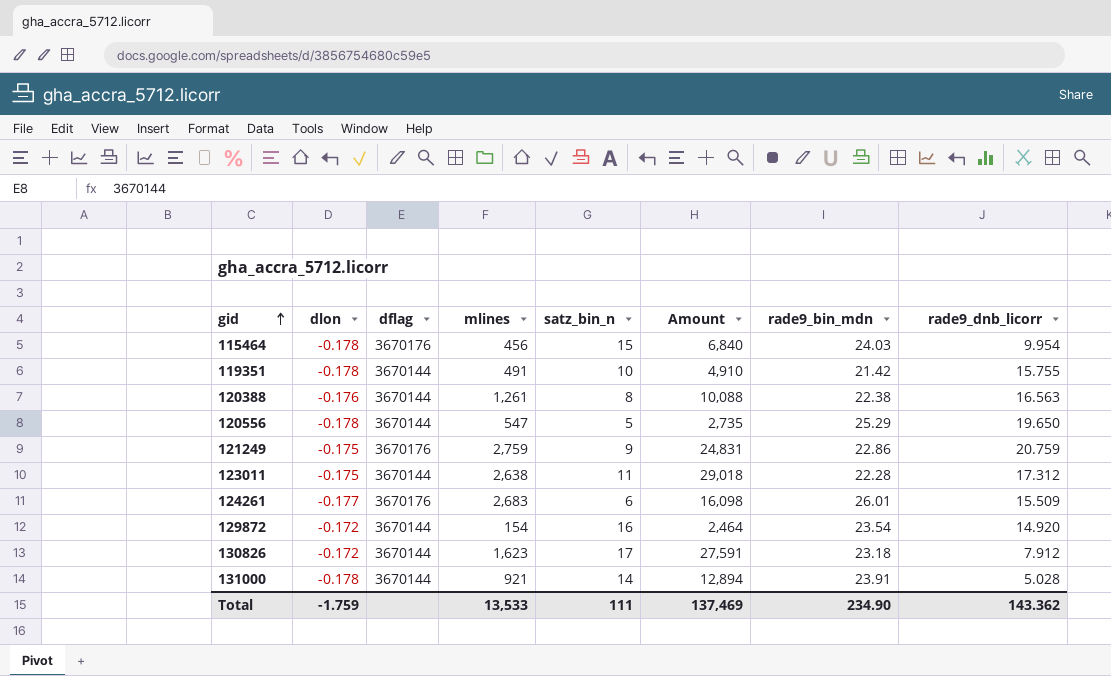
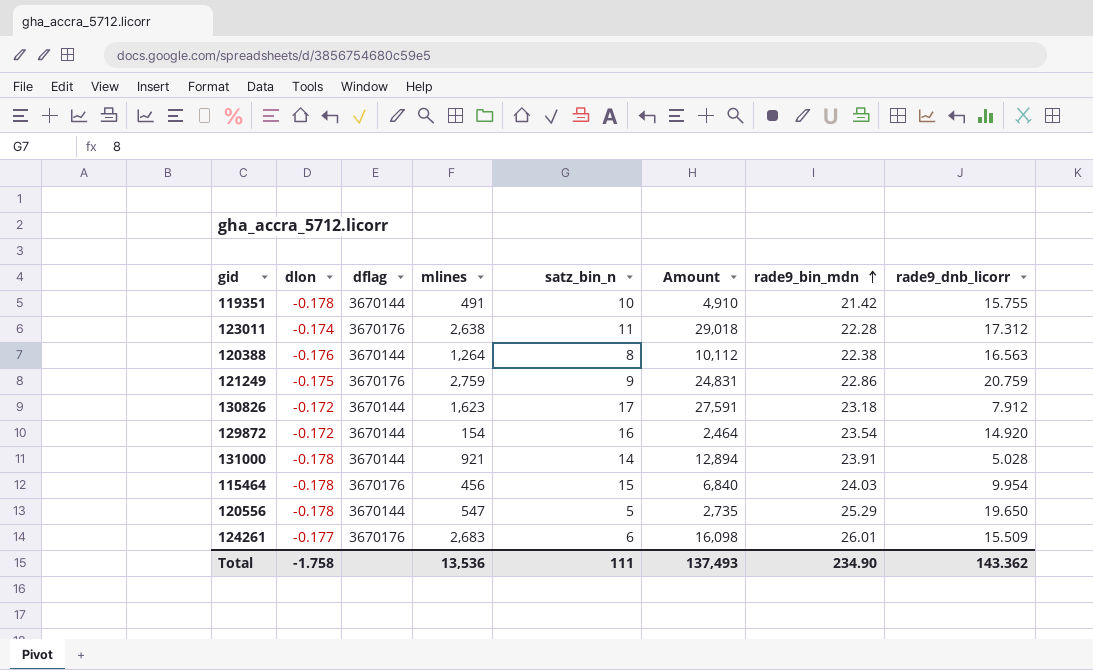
row order: gid ascending -> rade9_bin_mdn ascending
123011 | dlon: -0.175 -> -0.174
123011 | dflag: 3670144 -> 3670176
120388 | mlines: 1,261 -> 1,264
120388 | Amount: 10,088 -> 10,112
Total | dlon: -1.759 -> -1.758
Total | mlines: 13,533 -> 13,536
Total | Amount: 137,469 -> 137,493

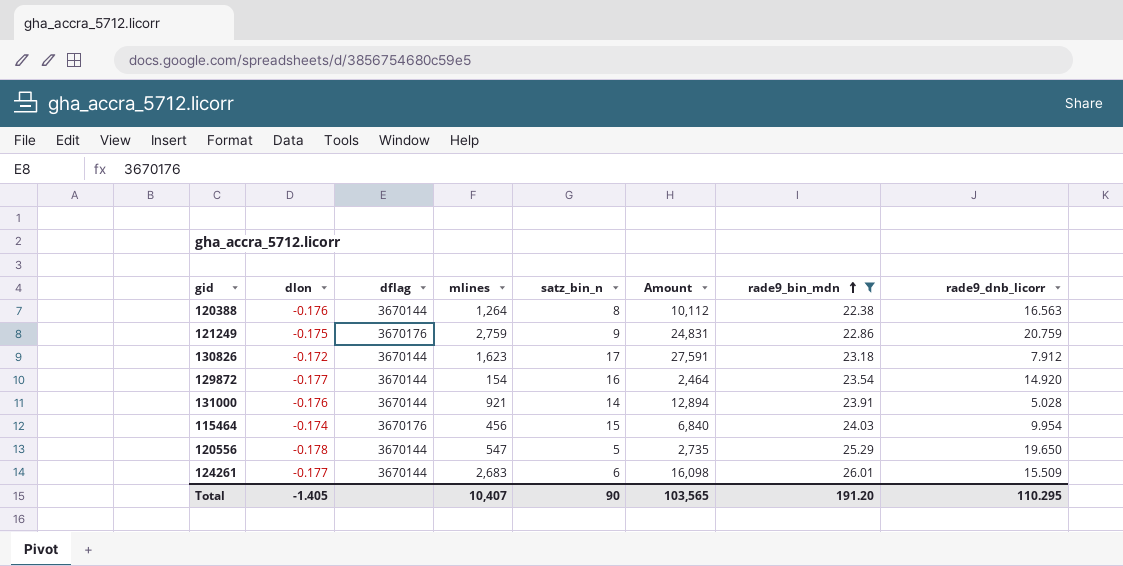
filter: none -> rade9_bin_mdn >= 22.38
129872 | dlon: -0.172 -> -0.177
131000 | dlon: -0.178 -> -0.176
115464 | dlon: -0.178 -> -0.174
124261 | dflag: 3670176 -> 3670144
Total | dlon: -1.758 -> -1.405
Total | mlines: 13,536 -> 10,407
Total | satz_bin_n: 111 -> 90
Total | Amount: 137,493 -> 103,565
Total | rade9_bin_mdn: 234.90 -> 191.20
Total | rade9_dnb_licorr: 143.362 -> 110.295

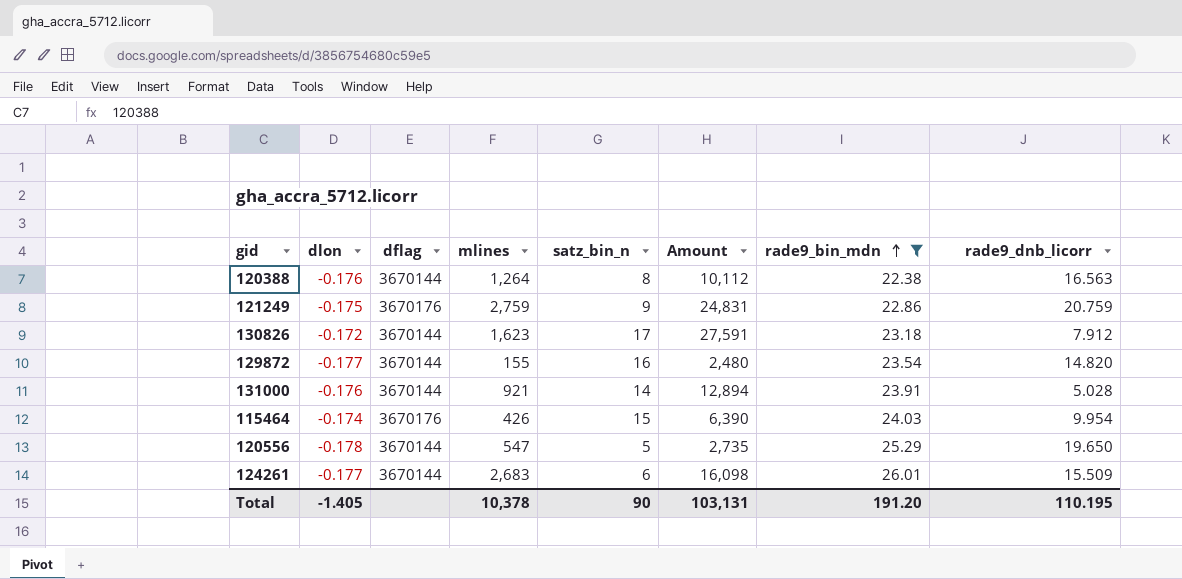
129872 | mlines: 154 -> 155
129872 | Amount: 2,464 -> 2,480
129872 | rade9_dnb_licorr: 14.920 -> 14.820
115464 | mlines: 456 -> 426
115464 | Amount: 6,840 -> 6,390
Total | mlines: 10,407 -> 10,378
Total | Amount: 103,565 -> 103,131
Total | rade9_dnb_licorr: 110.295 -> 110.195

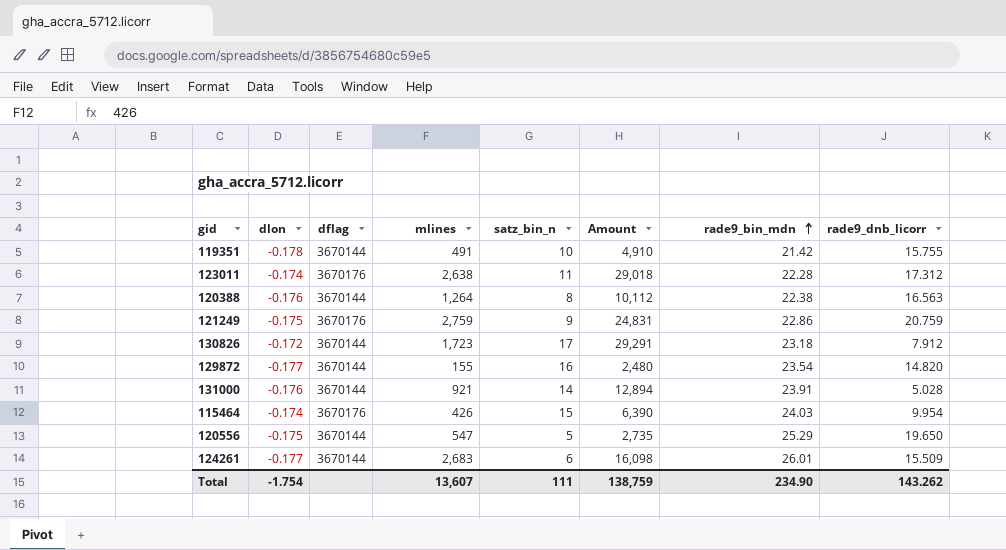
filter: rade9_bin_mdn >= 22.38 -> none
130826 | mlines: 1,623 -> 1,723
130826 | Amount: 27,591 -> 29,291
120556 | dlon: -0.178 -> -0.175
Total | dlon: -1.405 -> -1.754
Total | mlines: 10,378 -> 13,607
Total | satz_bin_n: 90 -> 111
Total | Amount: 103,131 -> 138,759
Total | rade9_bin_mdn: 191.20 -> 234.90
Total | rade9_dnb_licorr: 110.195 -> 143.262

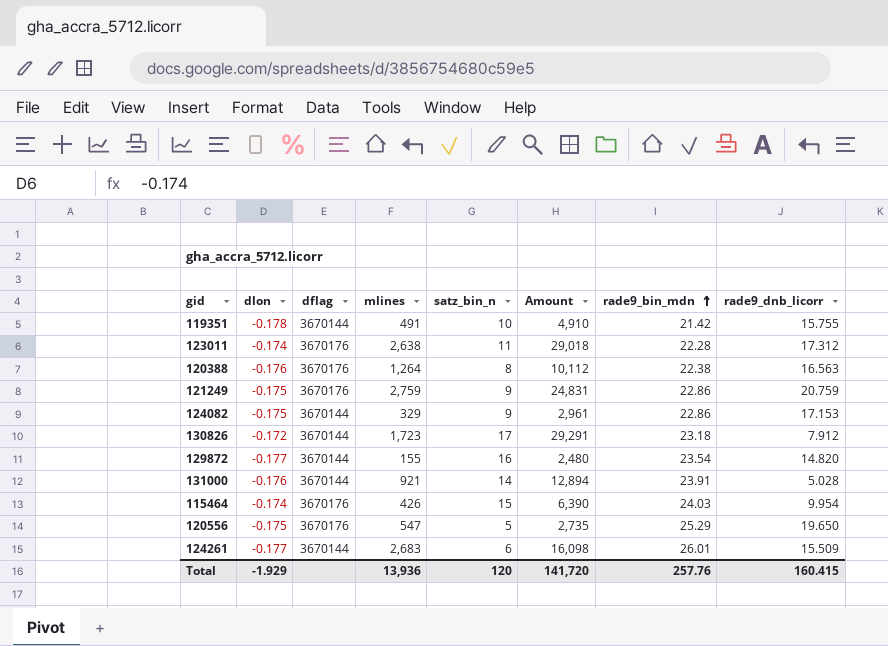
120388 | dflag: 3670144 -> 3670176
row 124082: none -> -0.175 | 3670144 | 329 | 9 | 2,961 | 22.86 | 17.153
120556 | dflag: 3670144 -> 3670176
Total | dlon: -1.754 -> -1.929
Total | mlines: 13,607 -> 13,936
Total | satz_bin_n: 111 -> 120
Total | Amount: 138,759 -> 141,720
Total | rade9_bin_mdn: 234.90 -> 257.76
Total | rade9_dnb_licorr: 143.262 -> 160.415

